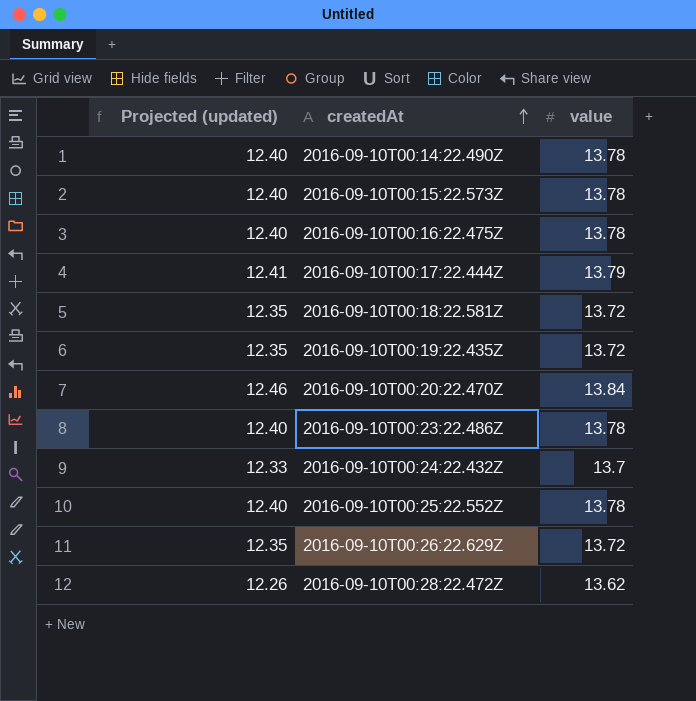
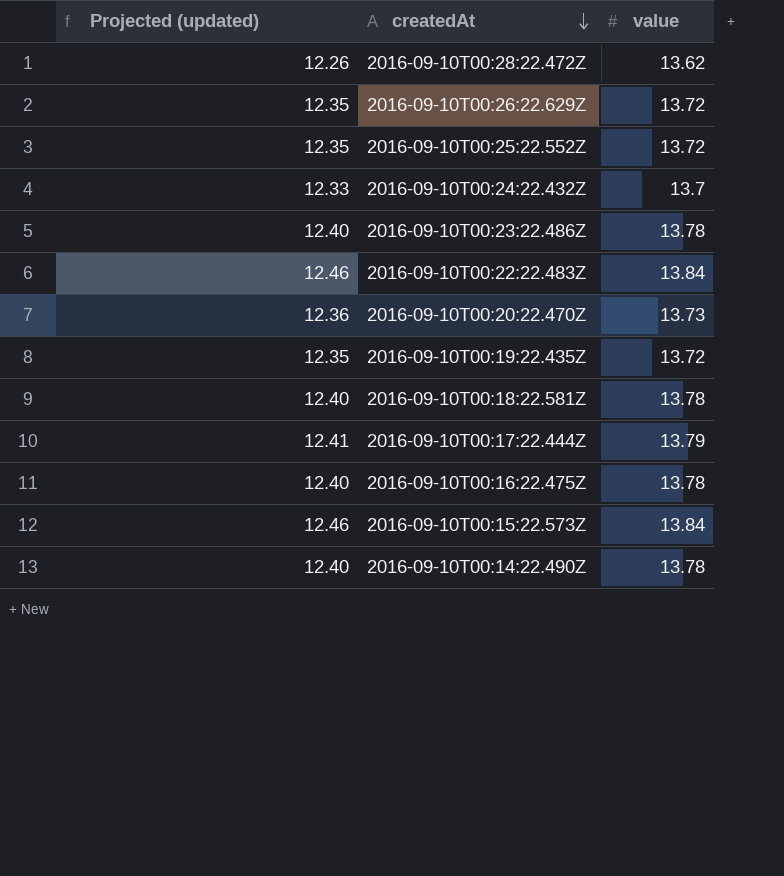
row order: createdAt ascending -> createdAt descending
2016-09-10T00:25:22.552Z | Projected (updated): 12.40 -> 12.35
2016-09-10T00:25:22.552Z | value: 13.78 -> 13.72
row 2016-09-10T00:22:22.483Z: none -> 12.46 | 13.84
2016-09-10T00:20:22.470Z | Projected (updated): 12.46 -> 12.36
2016-09-10T00:20:22.470Z | value: 13.84 -> 13.73
2016-09-10T00:18:22.581Z | Projected (updated): 12.35 -> 12.40
2016-09-10T00:18:22.581Z | value: 13.72 -> 13.78
2016-09-10T00:15:22.573Z | Projected (updated): 12.40 -> 12.46
2016-09-10T00:15:22.573Z | value: 13.78 -> 13.84

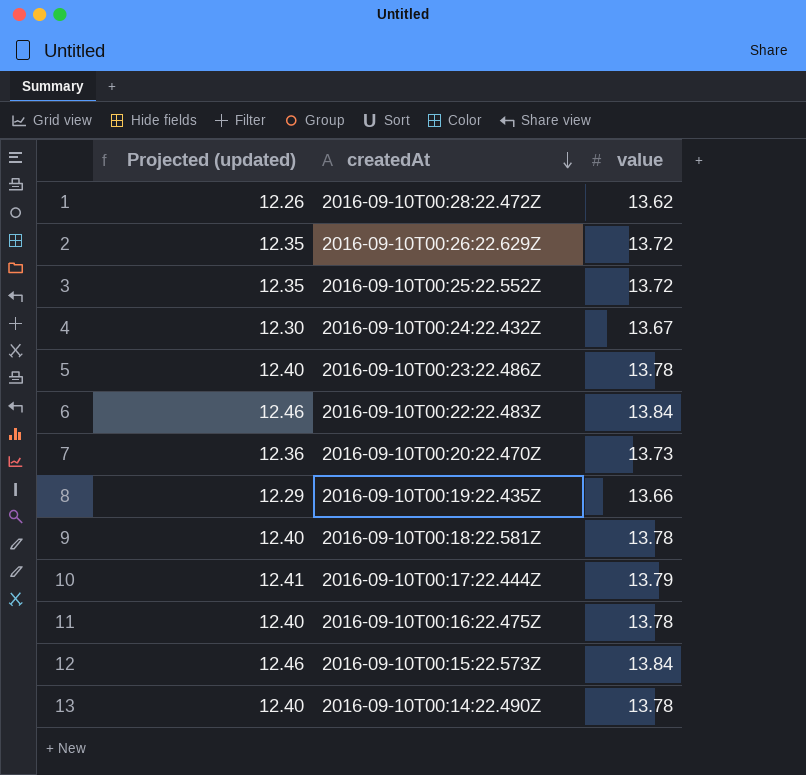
2016-09-10T00:24:22.432Z | Projected (updated): 12.33 -> 12.30
2016-09-10T00:24:22.432Z | value: 13.7 -> 13.67
2016-09-10T00:19:22.435Z | Projected (updated): 12.35 -> 12.29
2016-09-10T00:19:22.435Z | value: 13.72 -> 13.66

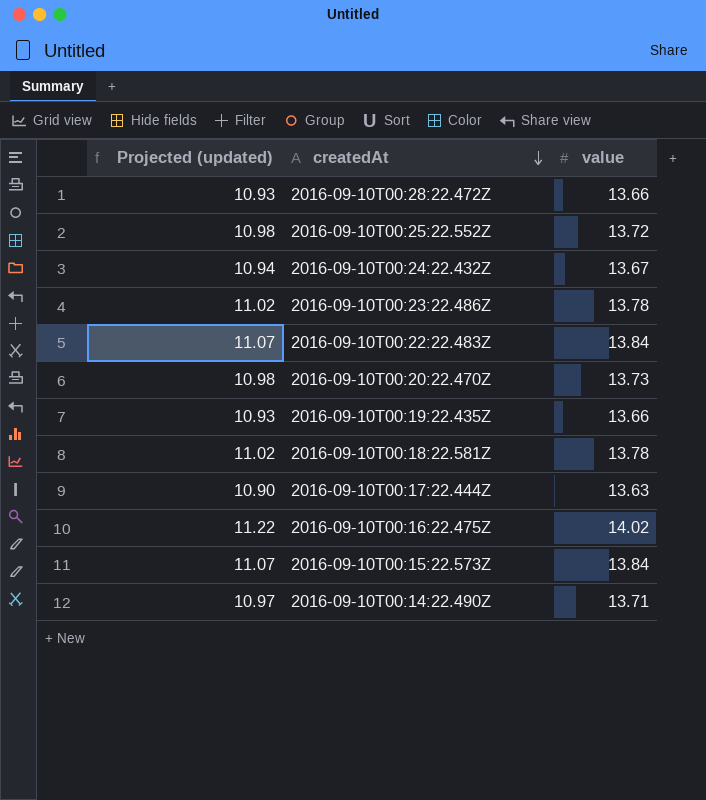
column Projected (updated) | formula: [value] * 0.9 -> [value] * 0.8
row 2016-09-10T00:26:22.629Z: 12.35 | 13.72 -> none
2016-09-10T00:28:22.472Z | value: 13.62 -> 13.66
2016-09-10T00:17:22.444Z | value: 13.79 -> 13.63
2016-09-10T00:16:22.475Z | value: 13.78 -> 14.02
2016-09-10T00:14:22.490Z | value: 13.78 -> 13.71

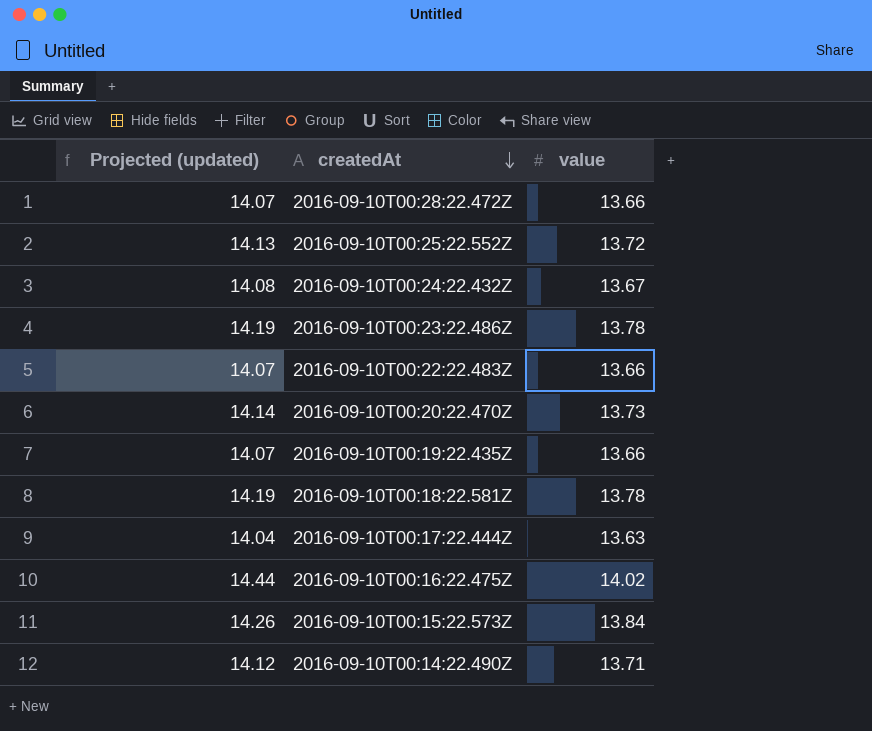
column Projected (updated) | formula: [value] * 0.8 -> [value] * 1.03
2016-09-10T00:22:22.483Z | value: 13.84 -> 13.66

